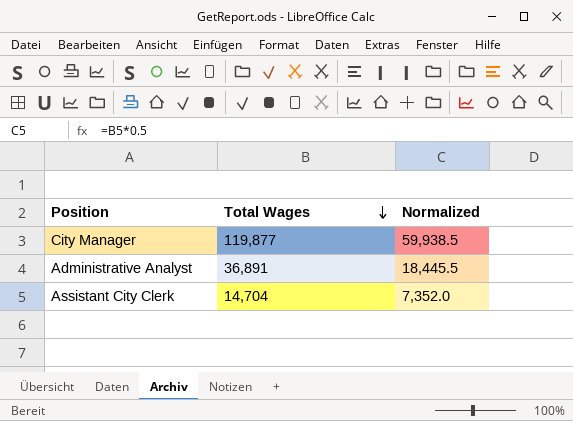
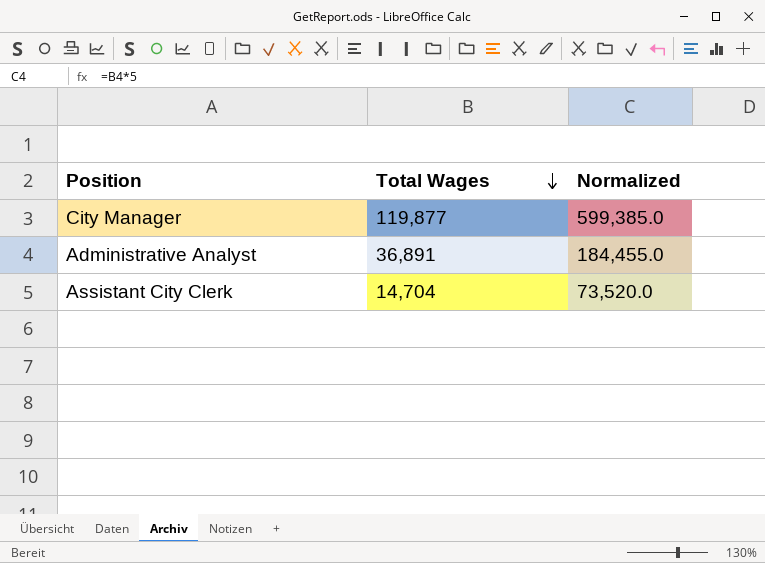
column Normalized | formula: [Total Wages] * 0.5 -> [Total Wages] * 5

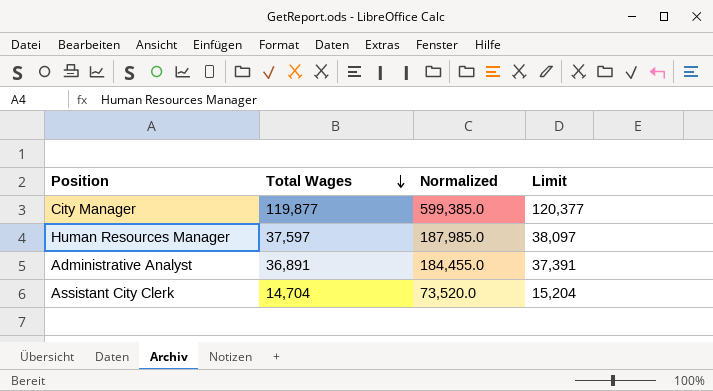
column Limit | formula: none -> [Total Wages] + 500
row Human Resources Manager: none -> 37,597 | 187,985.0 | 38,097

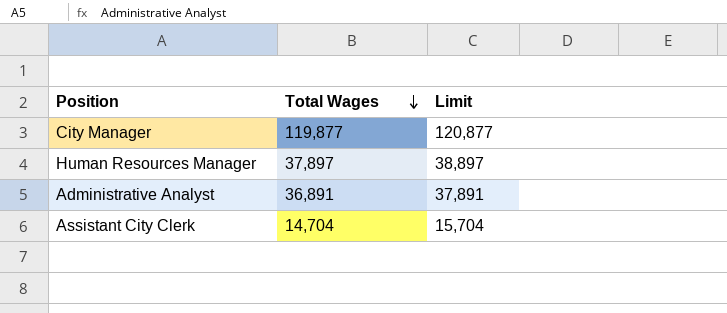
column Normalized | formula: [Total Wages] * 5 -> none
column Limit | formula: [Total Wages] + 500 -> [Total Wages] + 1000
Human Resources Manager | Total Wages: 37,597 -> 37,897

